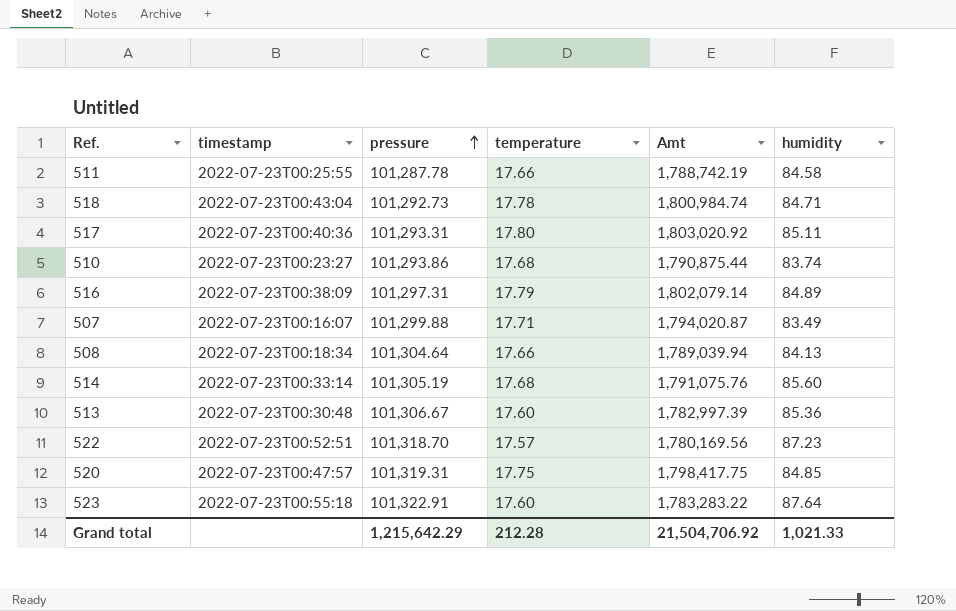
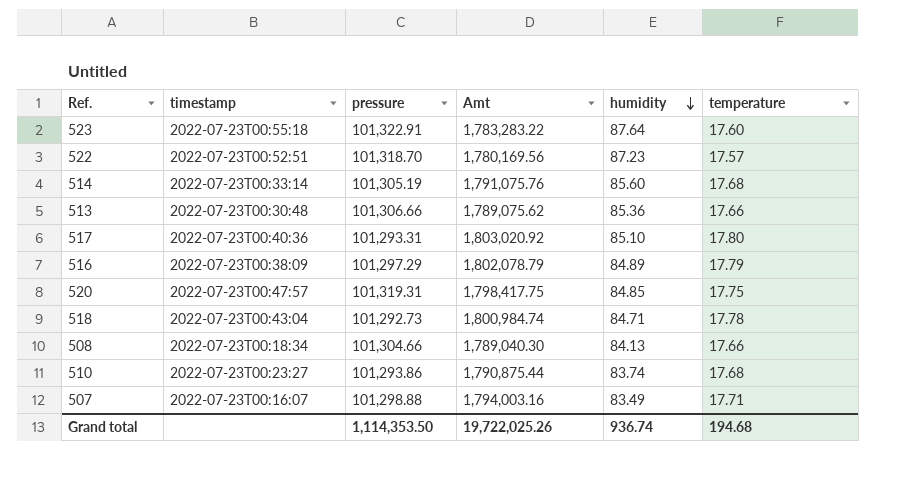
row order: pressure ascending -> humidity descending
column temperature | position: 4 -> 6
row 511: 2022-07-23T00:25:55 | 101,287.78 | 17.66 | 1,788,742.19 | 84.58 -> none
513 | pressure: 101,306.67 -> 101,306.66
513 | Amt: 1,782,997.39 -> 1,789,075.62
513 | temperature: 17.60 -> 17.66
517 | humidity: 85.11 -> 85.10
516 | pressure: 101,297.31 -> 101,297.29
516 | Amt: 1,802,079.14 -> 1,802,078.79
508 | pressure: 101,304.64 -> 101,304.66
508 | Amt: 1,789,039.94 -> 1,789,040.30
507 | pressure: 101,299.88 -> 101,298.88
507 | Amt: 1,794,020.87 -> 1,794,003.16
Grand total | pressure: 1,215,642.29 -> 1,114,353.50
Grand total | Amt: 21,504,706.92 -> 19,722,025.26
Grand total | humidity: 1,021.33 -> 936.74
Grand total | temperature: 212.28 -> 194.68

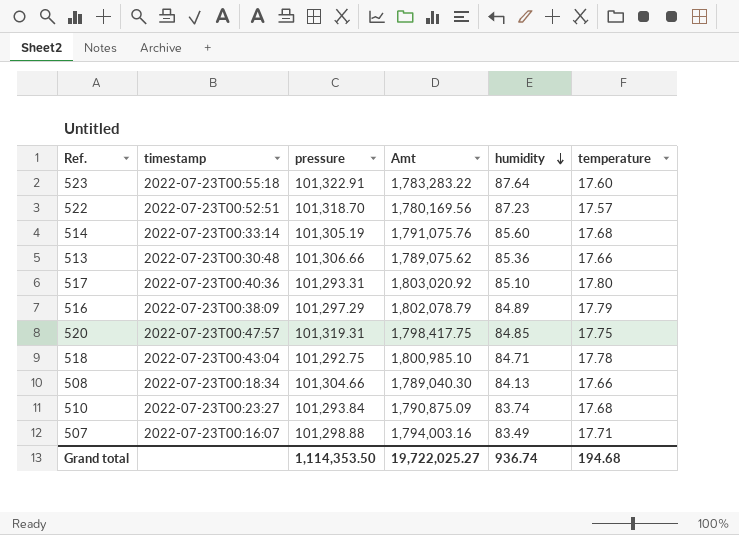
518 | pressure: 101,292.73 -> 101,292.75
518 | Amt: 1,800,984.74 -> 1,800,985.10
510 | pressure: 101,293.86 -> 101,293.84
510 | Amt: 1,790,875.44 -> 1,790,875.09
Grand total | Amt: 19,722,025.26 -> 19,722,025.27

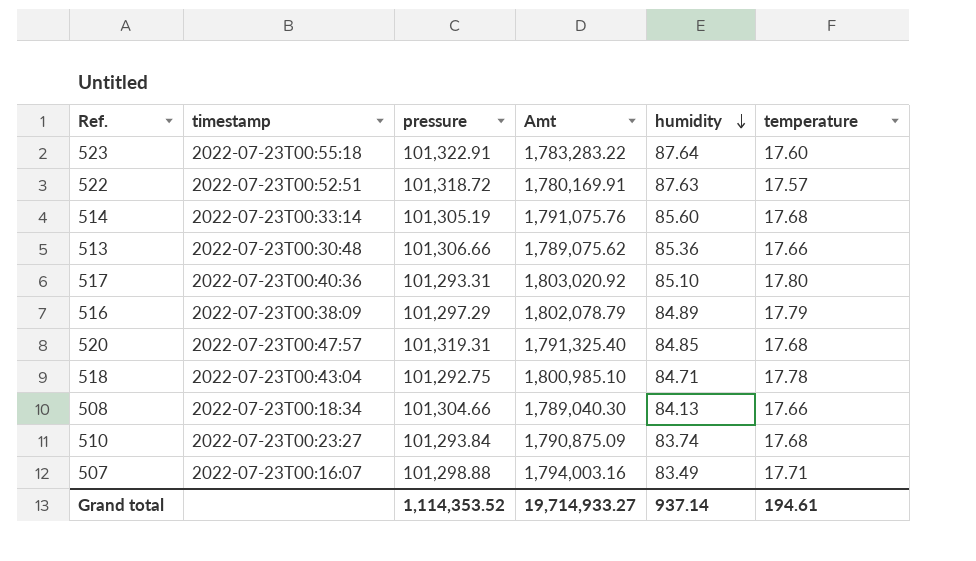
522 | pressure: 101,318.70 -> 101,318.72
522 | Amt: 1,780,169.56 -> 1,780,169.91
522 | humidity: 87.23 -> 87.63
520 | Amt: 1,798,417.75 -> 1,791,325.40
520 | temperature: 17.75 -> 17.68
Grand total | pressure: 1,114,353.50 -> 1,114,353.52
Grand total | Amt: 19,722,025.27 -> 19,714,933.27
Grand total | humidity: 936.74 -> 937.14
Grand total | temperature: 194.68 -> 194.61

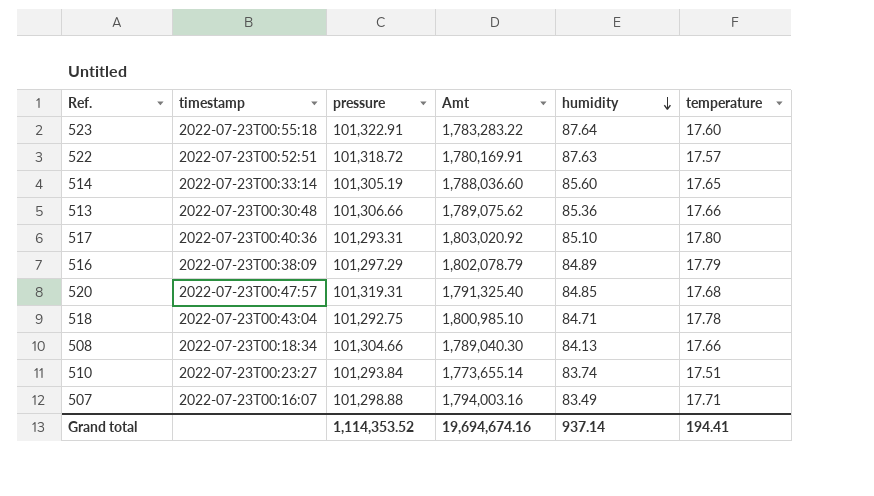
514 | Amt: 1,791,075.76 -> 1,788,036.60
514 | temperature: 17.68 -> 17.65
510 | Amt: 1,790,875.09 -> 1,773,655.14
510 | temperature: 17.68 -> 17.51
Grand total | Amt: 19,714,933.27 -> 19,694,674.16
Grand total | temperature: 194.61 -> 194.41

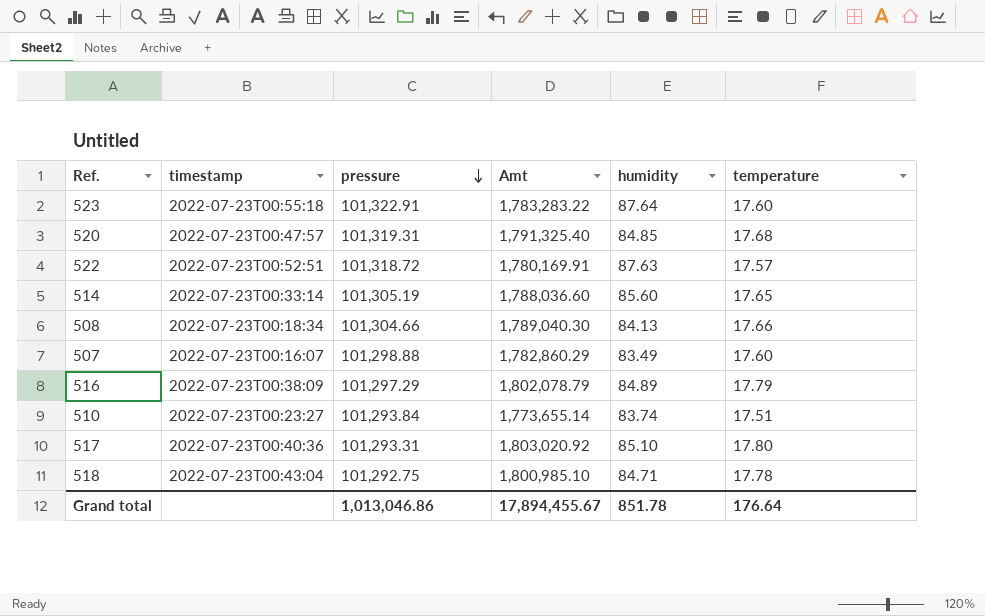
row order: humidity descending -> pressure descending
row 513: 2022-07-23T00:30:48 | 101,306.66 | 1,789,075.62 | 85.36 | 17.66 -> none
507 | Amt: 1,794,003.16 -> 1,782,860.29
507 | temperature: 17.71 -> 17.60
Grand total | pressure: 1,114,353.52 -> 1,013,046.86
Grand total | Amt: 19,694,674.16 -> 17,894,455.67
Grand total | humidity: 937.14 -> 851.78
Grand total | temperature: 194.41 -> 176.64

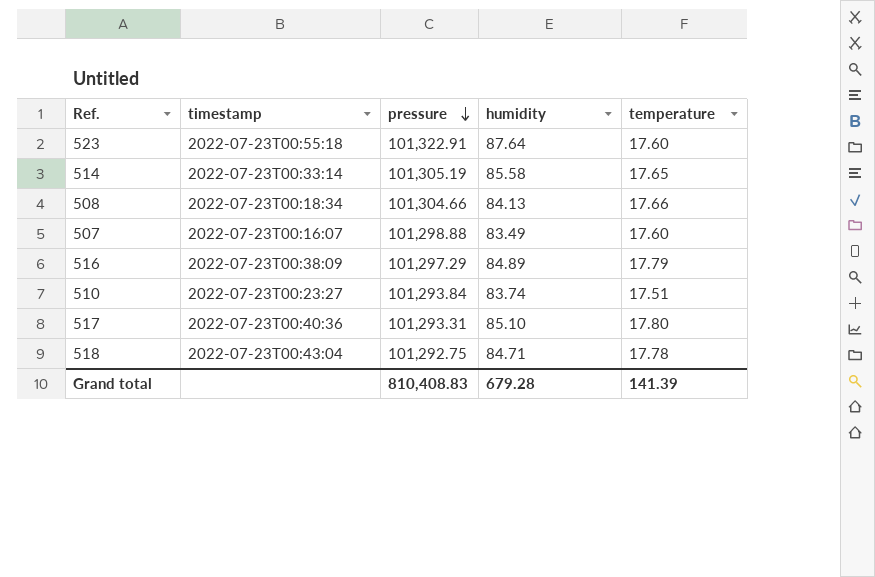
column Amt | formula: [pressure] * [temperature] -> none
row 520: 2022-07-23T00:47:57 | 101,319.31 | 1,791,325.40 | 84.85 | 17.68 -> none
row 522: 2022-07-23T00:52:51 | 101,318.72 | 1,780,169.91 | 87.63 | 17.57 -> none
514 | humidity: 85.60 -> 85.58
Grand total | pressure: 1,013,046.86 -> 810,408.83
Grand total | humidity: 851.78 -> 679.28
Grand total | temperature: 176.64 -> 141.39

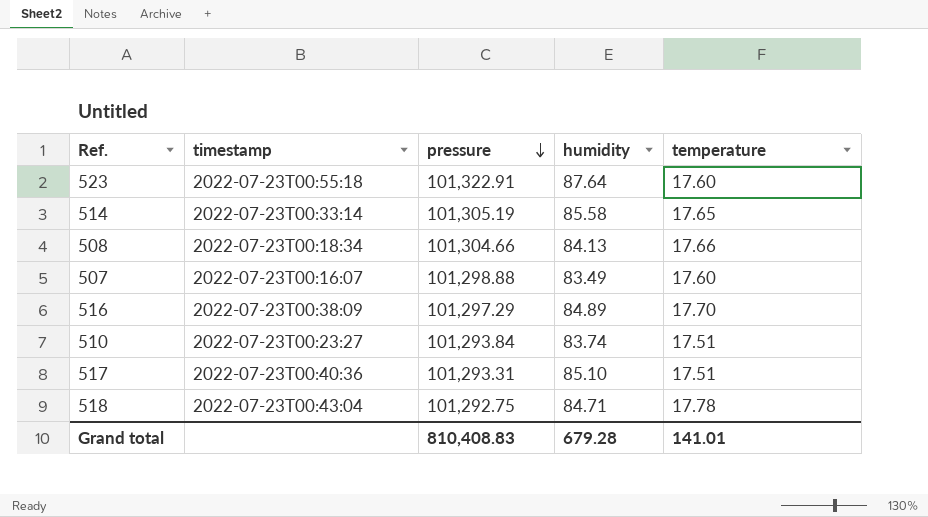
516 | temperature: 17.79 -> 17.70
517 | temperature: 17.80 -> 17.51
Grand total | temperature: 141.39 -> 141.01

